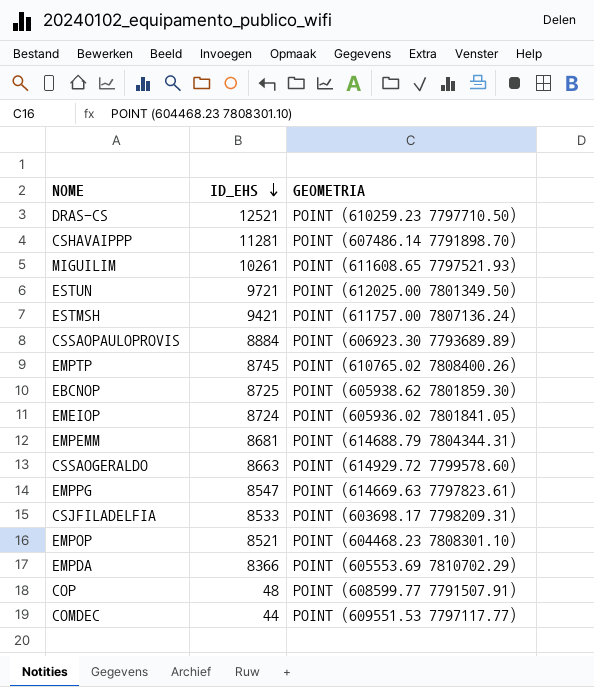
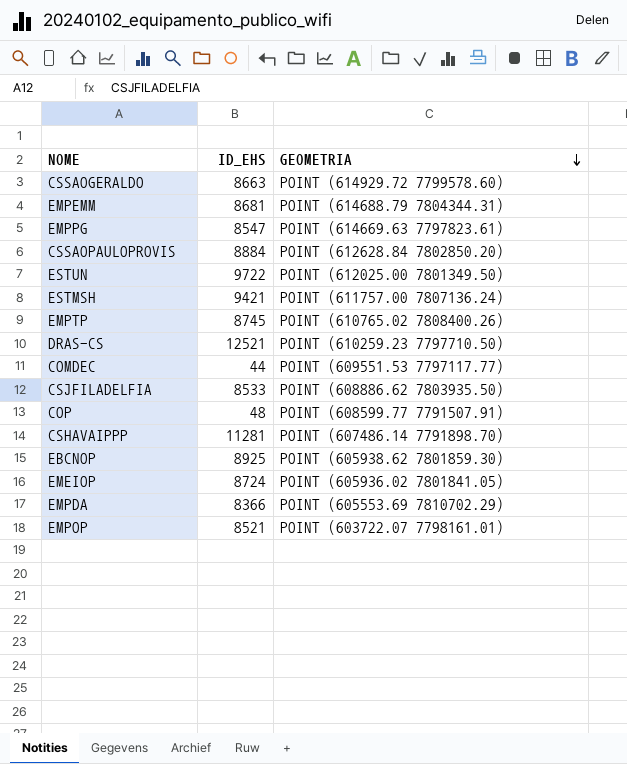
row order: ID_EHS descending -> GEOMETRIA descending
row MIGUILIM: 10261 | POINT (611608.65 7797521.93) -> none
CSSAOPAULOPROVIS | GEOMETRIA: POINT (606923.30 7793689.89) -> POINT (612628.84 7802850.20)
ESTUN | ID_EHS: 9721 -> 9722
CSJFILADELFIA | GEOMETRIA: POINT (603698.17 7798209.31) -> POINT (608886.62 7803935.50)
EBCNOP | ID_EHS: 8725 -> 8925
EMPOP | GEOMETRIA: POINT (604468.23 7808301.10) -> POINT (603722.07 7798161.01)

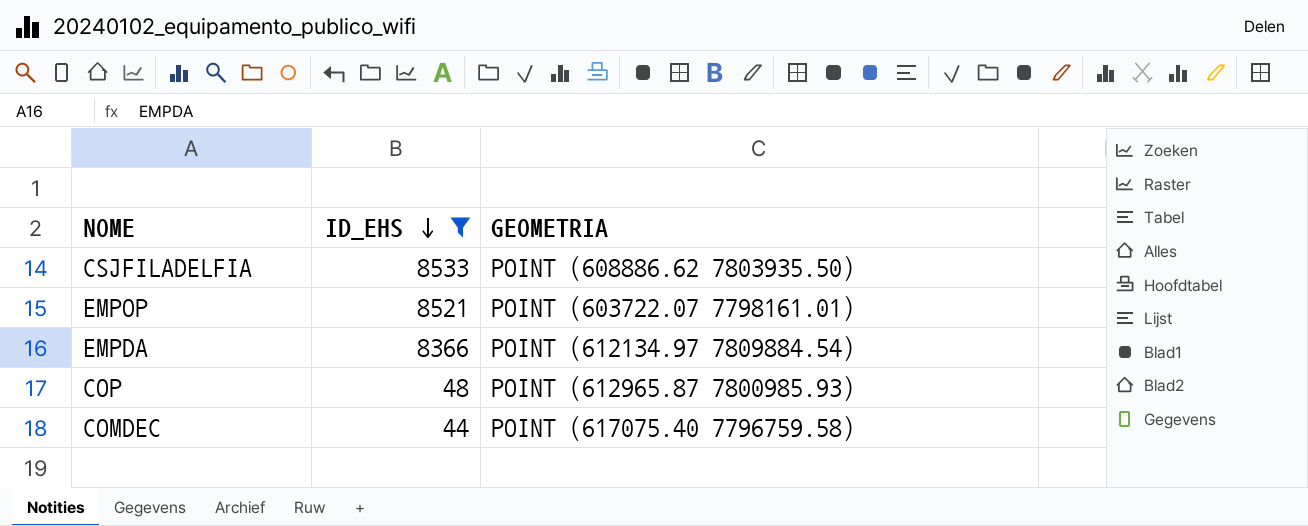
filter: none -> ID_EHS <= 8533
row order: GEOMETRIA descending -> ID_EHS descending
EMPDA | GEOMETRIA: POINT (605553.69 7810702.29) -> POINT (612134.97 7809884.54)
COP | GEOMETRIA: POINT (608599.77 7791507.91) -> POINT (612965.87 7800985.93)
COMDEC | GEOMETRIA: POINT (609551.53 7797117.77) -> POINT (617075.40 7796759.58)

